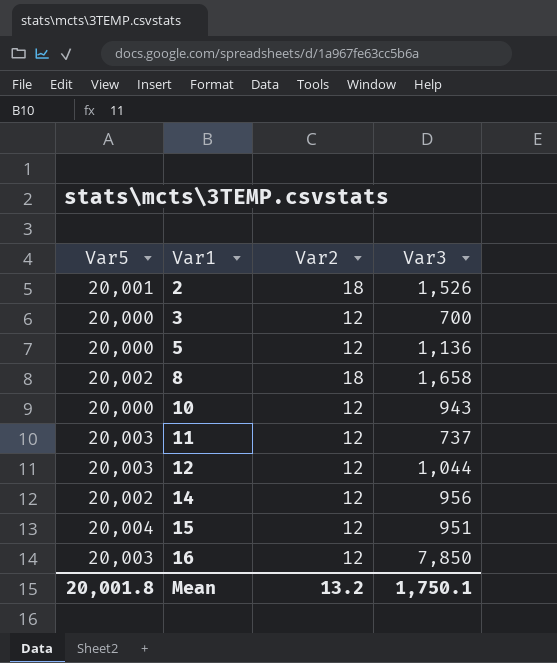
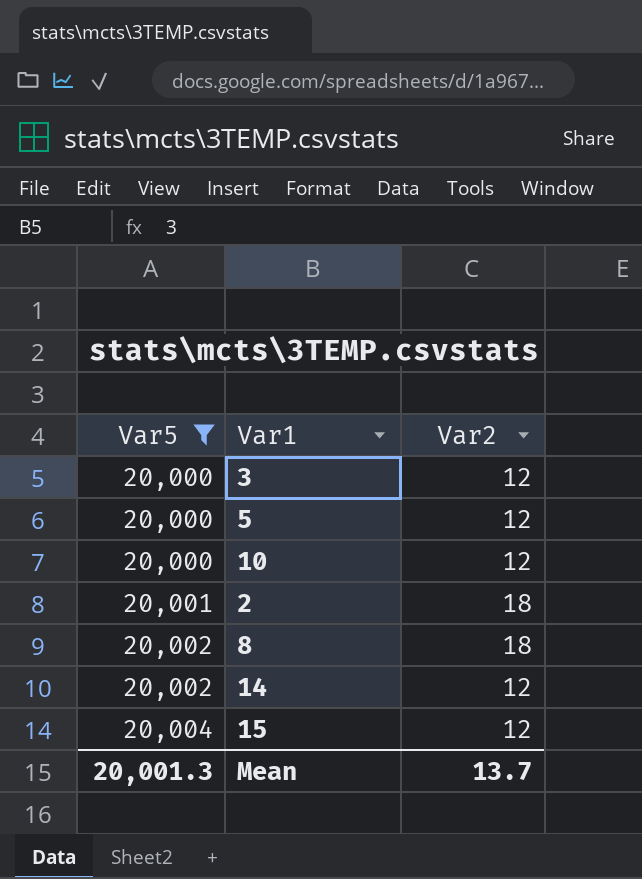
filter: none -> Var5 != 20,003
row order: Var1 ascending -> Var5 ascending
column Var3 | position: 4 -> none
Mean | Var5: 20,001.8 -> 20,001.3
Mean | Var2: 13.2 -> 13.7

